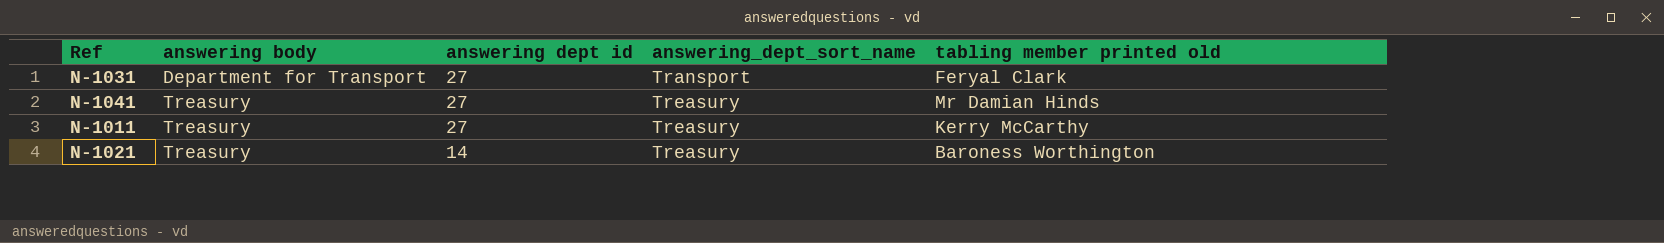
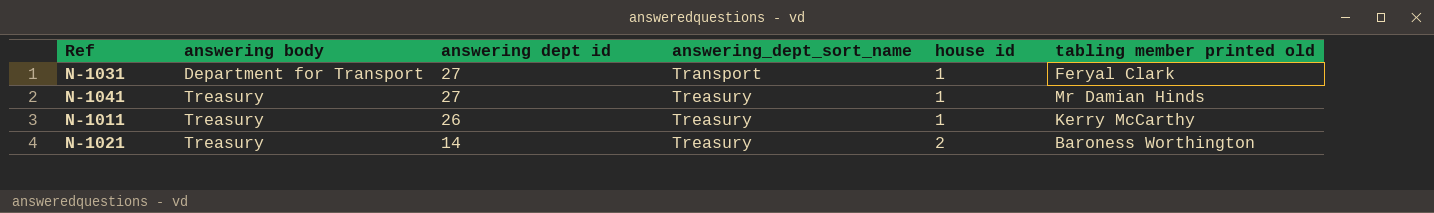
column house id | position: none -> 5
N-1011 | answering dept id: 27 -> 26

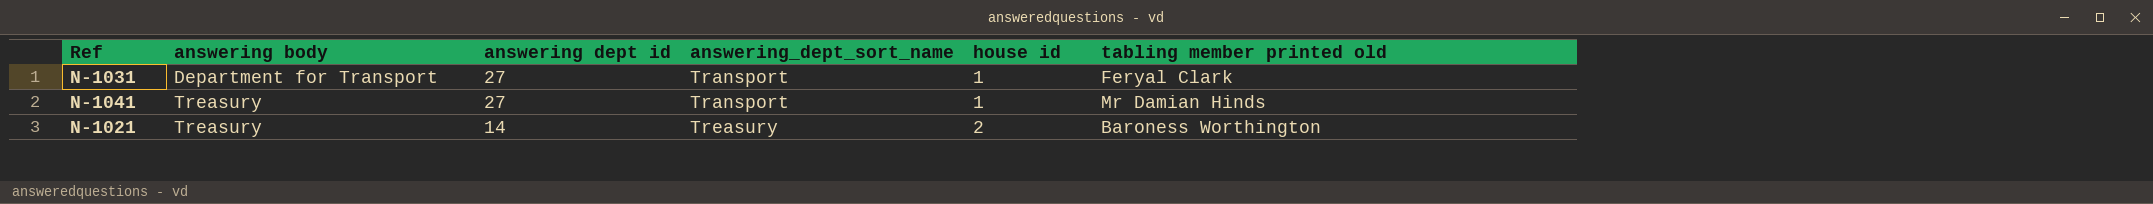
row N-1011: Treasury | 26 | Treasury | 1 | Kerry McCarthy -> none
N-1041 | answering_dept_sort_name: Treasury -> Transport

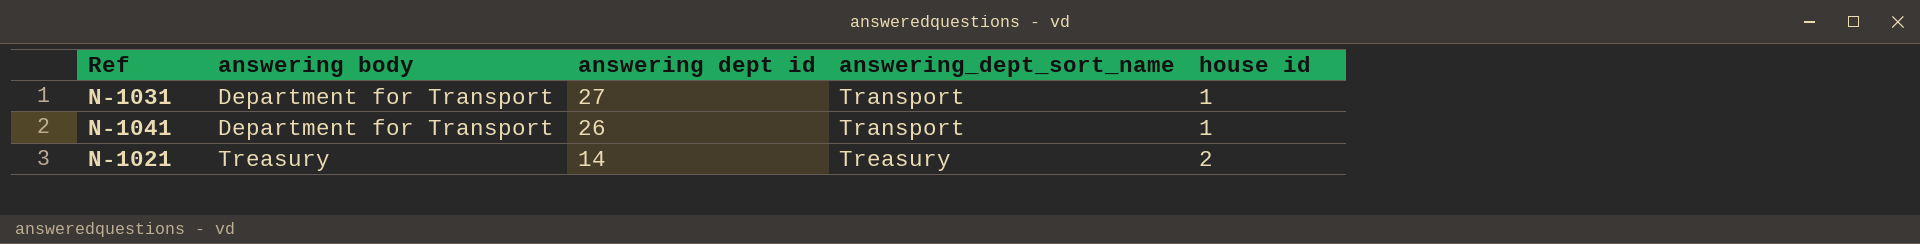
column tabling member printed old | position: 6 -> none
N-1041 | answering body: Treasury -> Department for Transport
N-1041 | answering dept id: 27 -> 26

